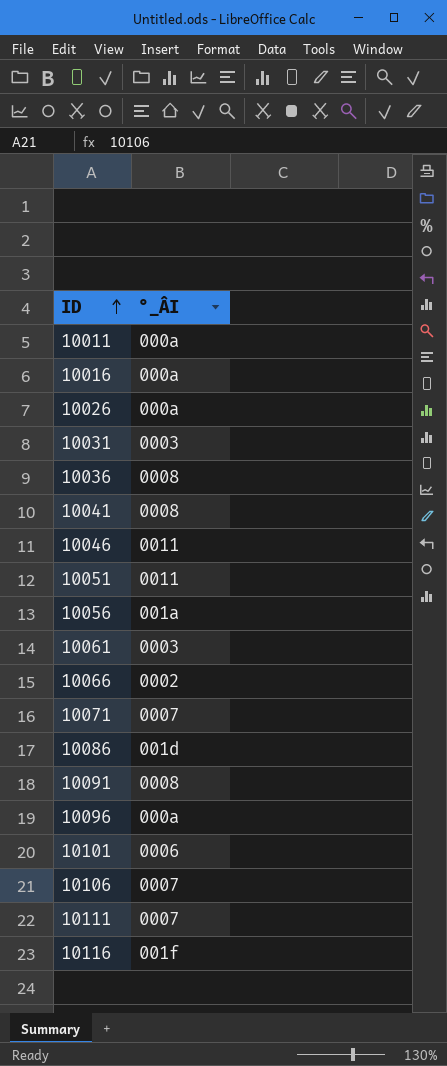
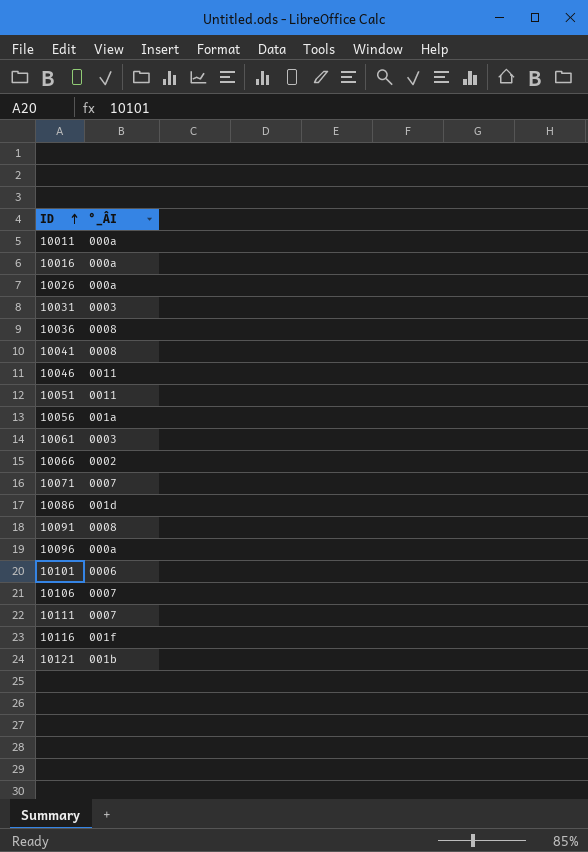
row 10121: none -> 001b

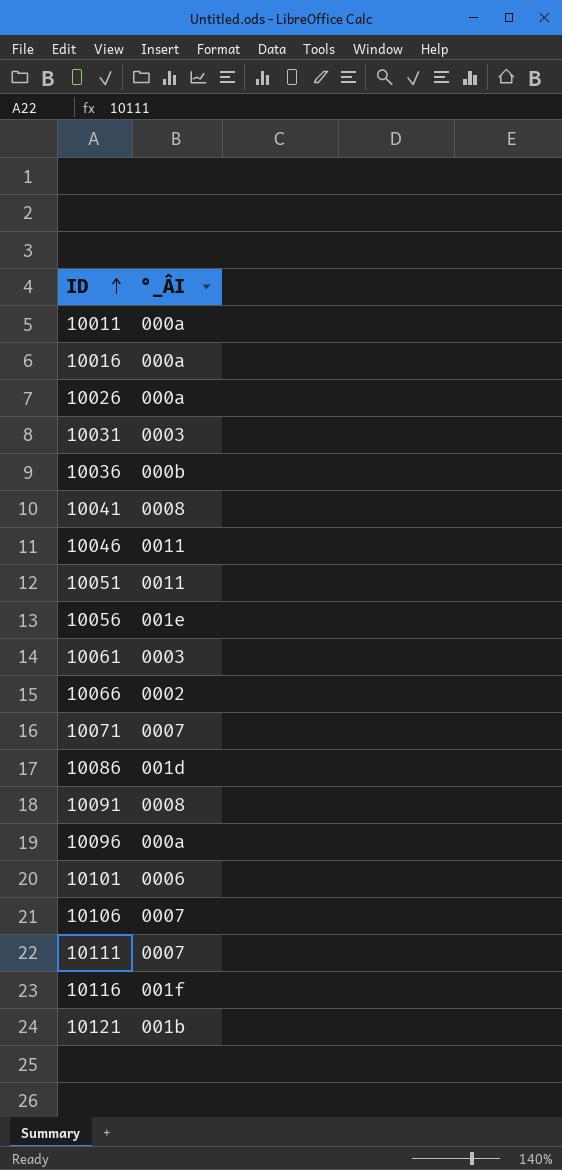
10036 | °_ÂI: 0008 -> 000b
10056 | °_ÂI: 001a -> 001e

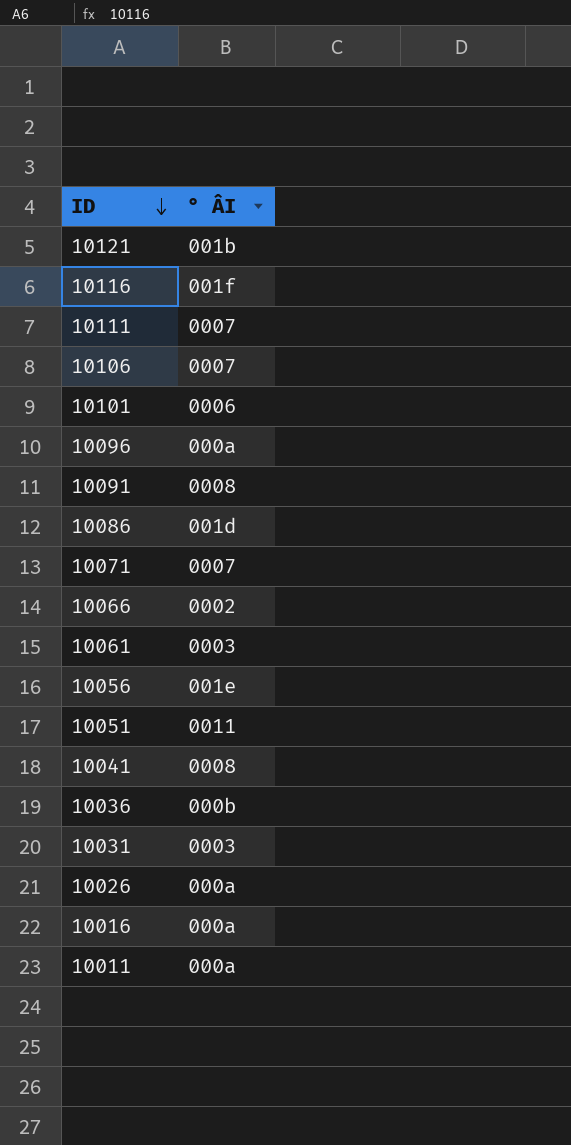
row order: ID ascending -> ID descending
column name: °_ÂI -> ° ÂI
row 10046: 0011 -> none

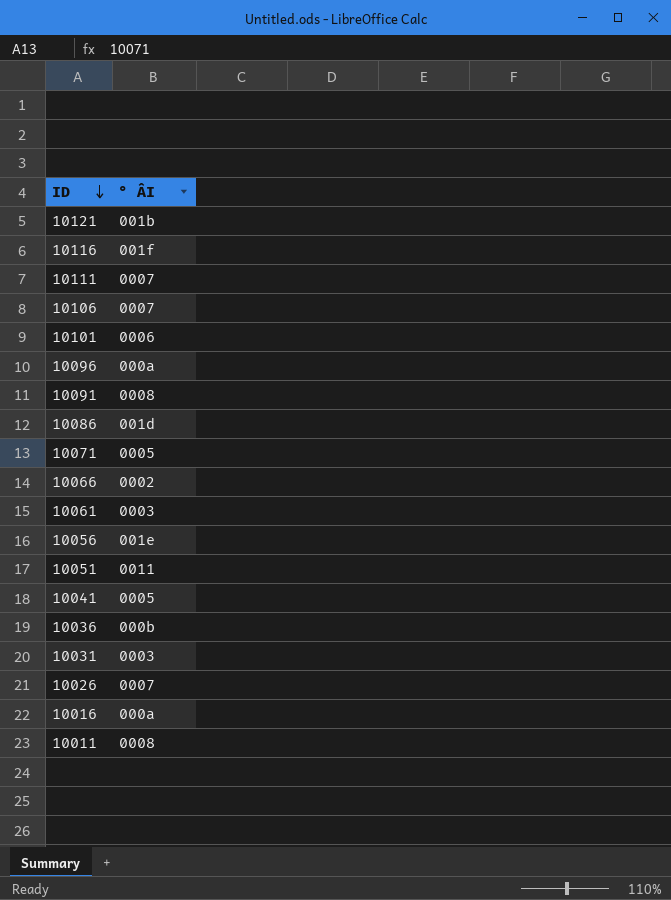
10071 | ° ÂI: 0007 -> 0005
10041 | ° ÂI: 0008 -> 0005
10026 | ° ÂI: 000a -> 0007
10011 | ° ÂI: 000a -> 0008

